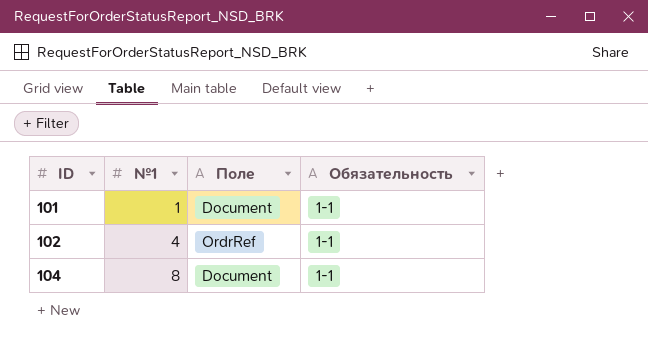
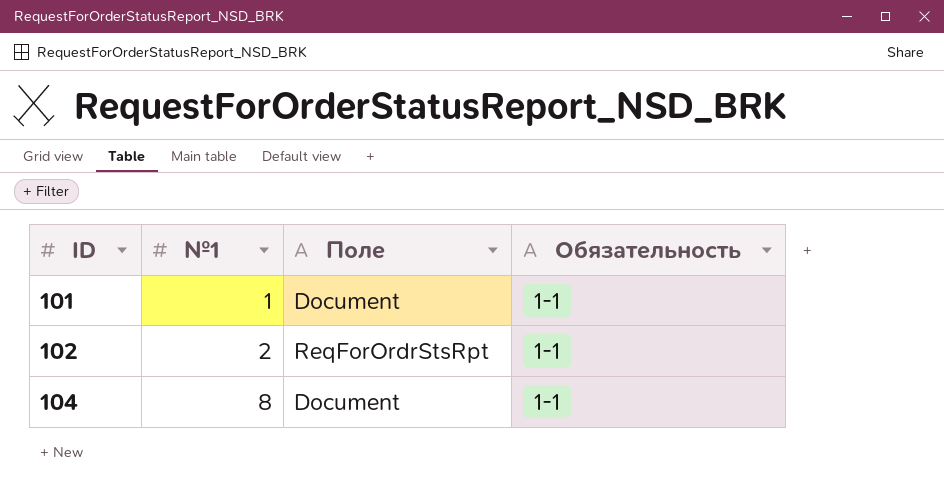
102 | №1: 4 -> 2
102 | Поле: OrdrRef -> ReqForOrdrStsRpt

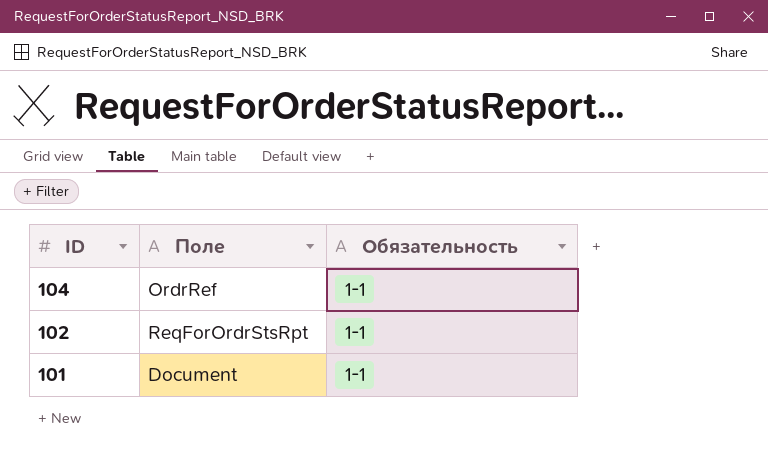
row order: ID ascending -> ID descending
column №1 | position: 2 -> none
104 | Поле: Document -> OrdrRef

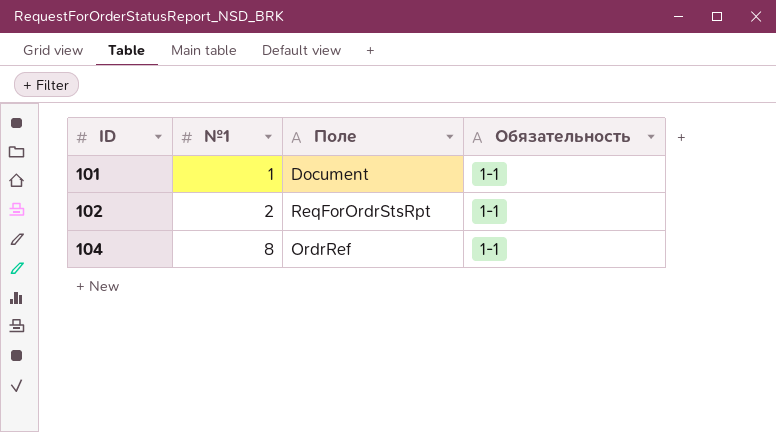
row order: ID descending -> ID ascending
column №1 | position: none -> 2

